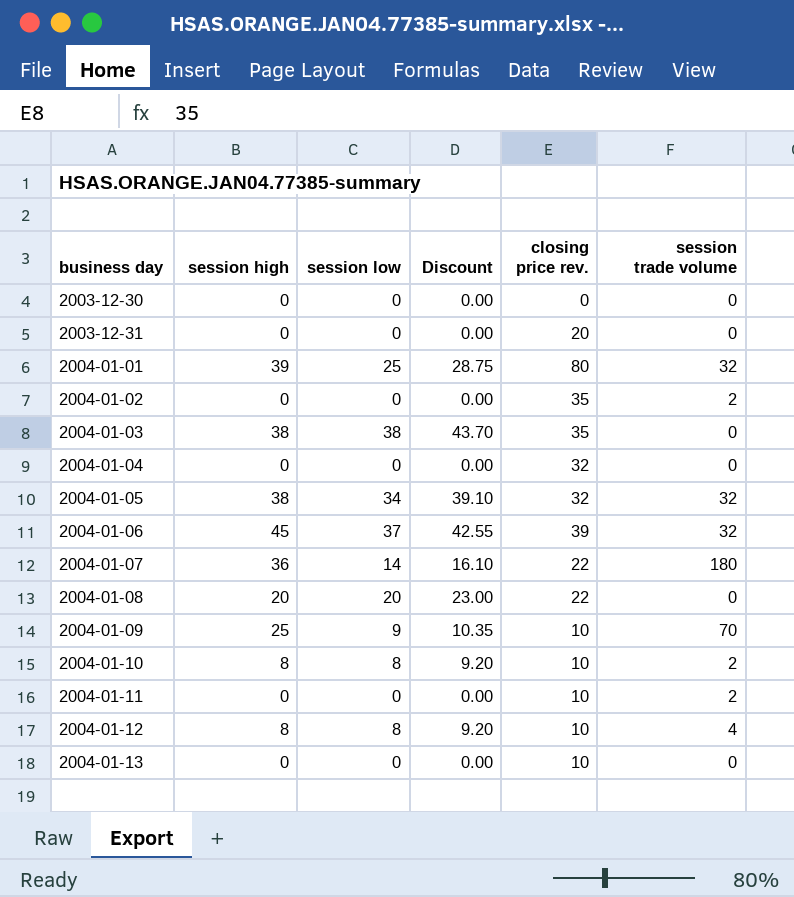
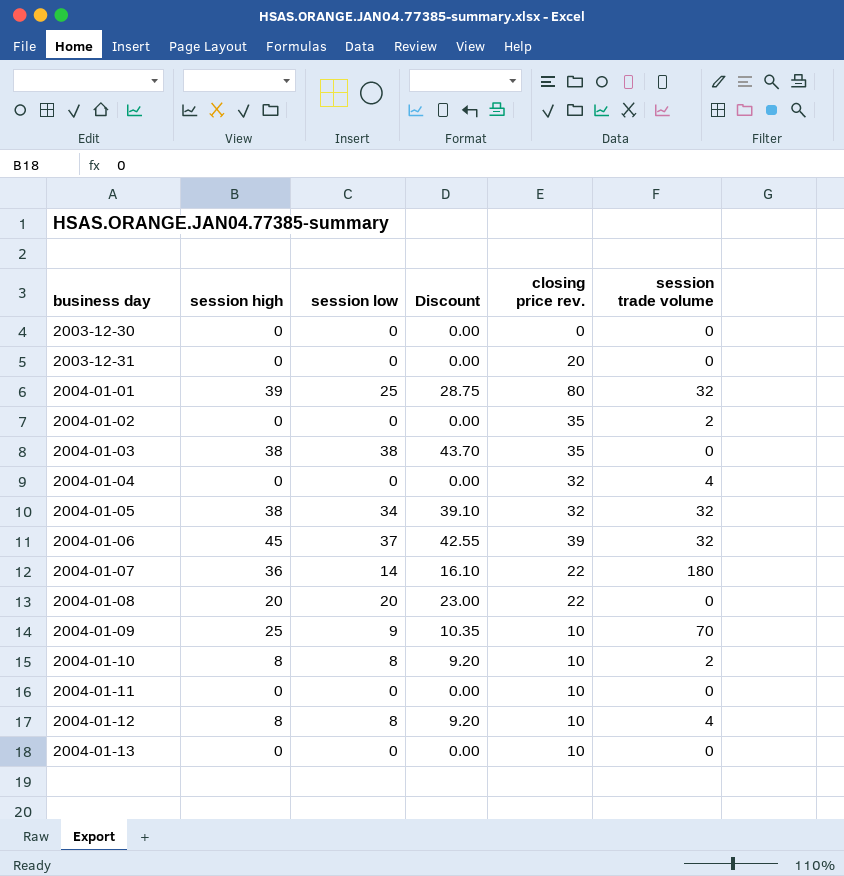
2004-01-04 | session trade volume: 0 -> 4
2004-01-11 | session trade volume: 2 -> 0

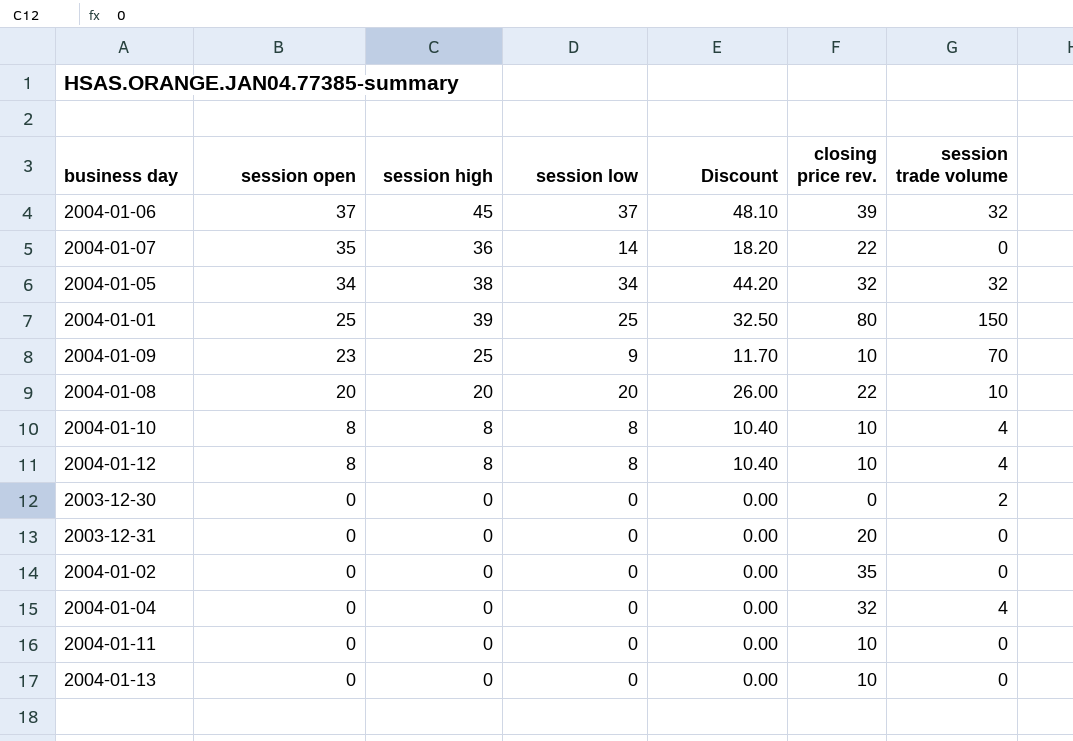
row order: business day ascending -> session open descending
column session open | position: none -> 2
column Discount | formula: [session low] * 1.15 -> [session low] * 1.3
row 2004-01-03: 38 | 38 | 43.70 | 35 | 0 -> none
2004-01-07 | session trade volume: 180 -> 0
2004-01-01 | session trade volume: 32 -> 150
2004-01-08 | session trade volume: 0 -> 10
2004-01-10 | session trade volume: 2 -> 4
2003-12-30 | session trade volume: 0 -> 2
2004-01-02 | session trade volume: 2 -> 0

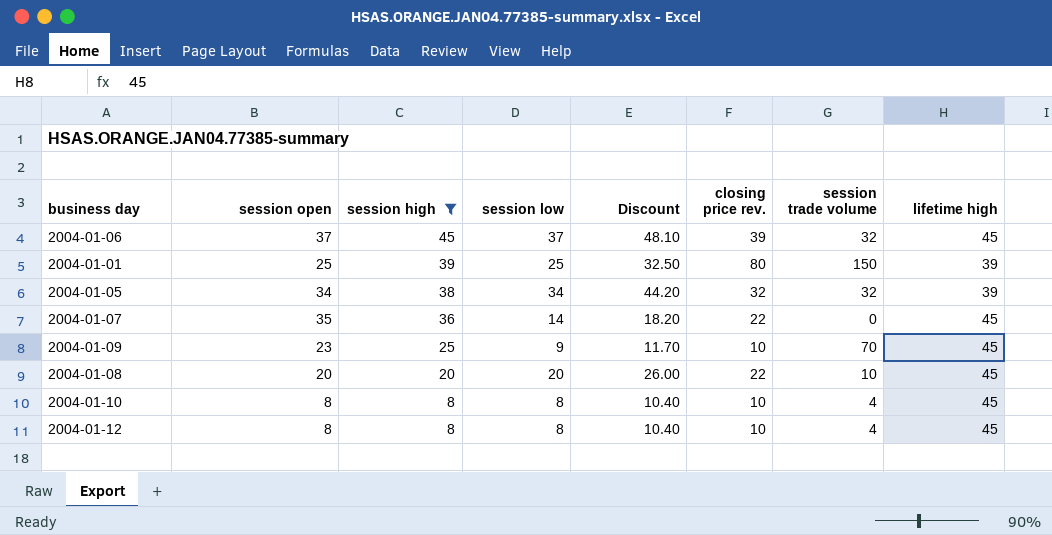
filter: none -> session high != 0
row order: session open descending -> session high descending
column lifetime high | position: none -> 8

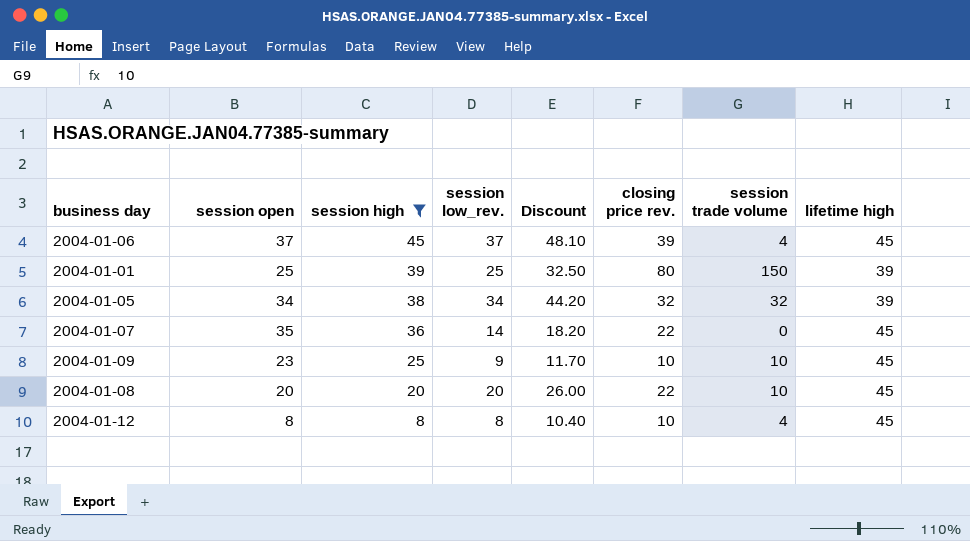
column name: session low -> session low_rev.
row 2004-01-10: 8 | 8 | 8 | 10.40 | 10 | 4 | 45 -> none
2004-01-06 | session trade volume: 32 -> 4
2004-01-09 | session trade volume: 70 -> 10

